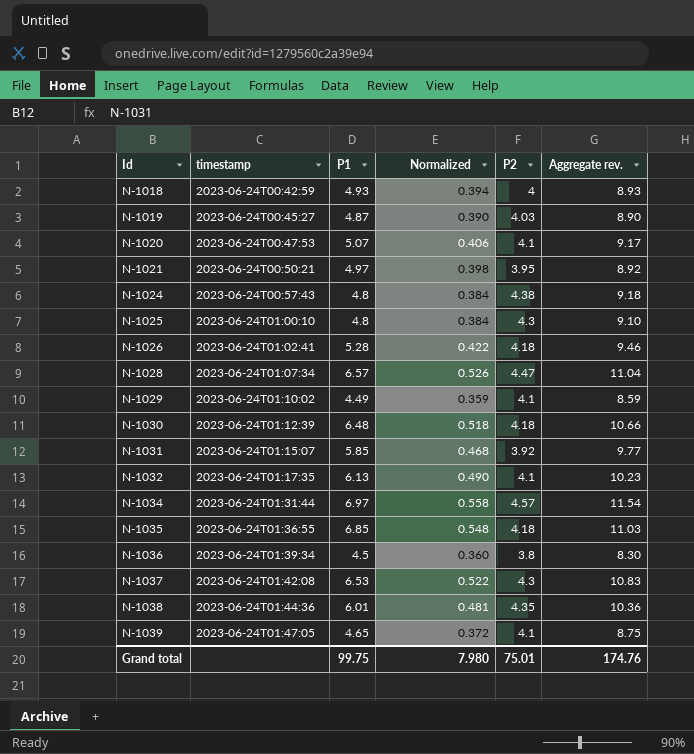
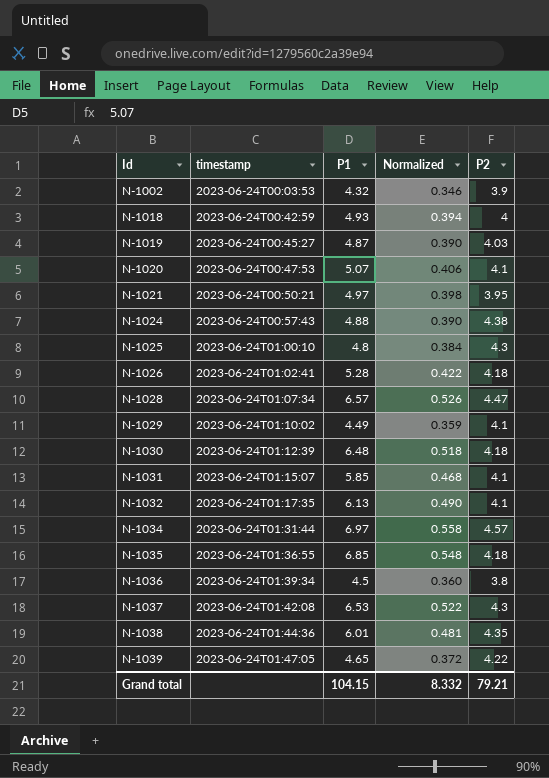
column Aggregate rev. | formula: [P1] + [P2] -> none
row N-1002: none -> 2023-06-24T00:03:53 | 4.32 | 0.346 | 3.9
N-1024 | P1: 4.8 -> 4.88
N-1024 | Normalized: 0.384 -> 0.390
N-1031 | P2: 3.92 -> 4.1
N-1039 | P2: 4.1 -> 4.22
Grand total | P1: 99.75 -> 104.15
Grand total | Normalized: 7.980 -> 8.332
Grand total | P2: 75.01 -> 79.21

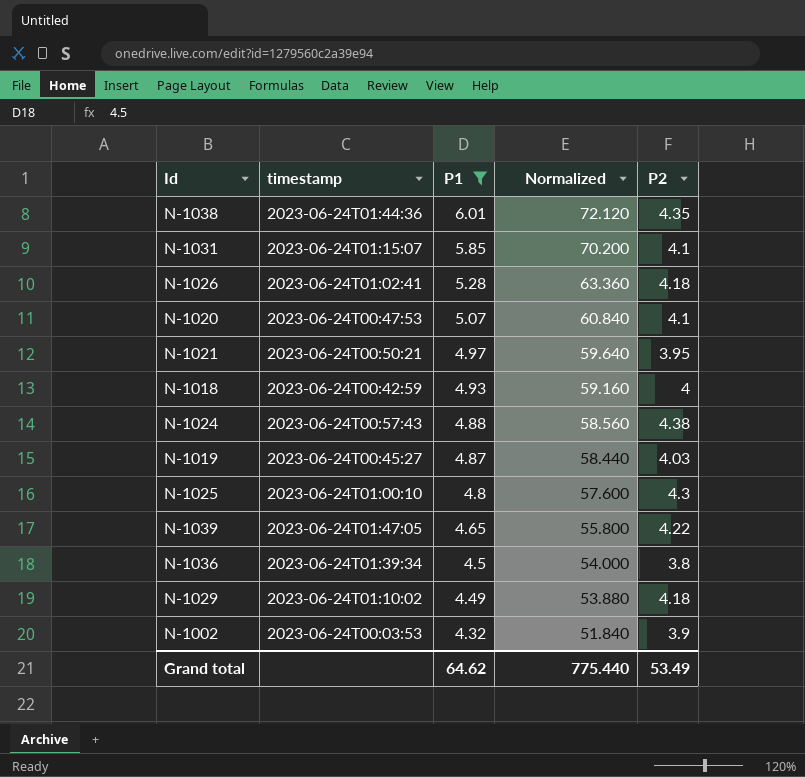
filter: none -> P1 <= 6.01
row order: Id ascending -> P1 descending
column Normalized | formula: [P1] * 0.08 -> [P1] * 12
N-1029 | P2: 4.1 -> 4.18
Grand total | P1: 104.15 -> 64.62
Grand total | Normalized: 8.332 -> 775.440
Grand total | P2: 79.21 -> 53.49

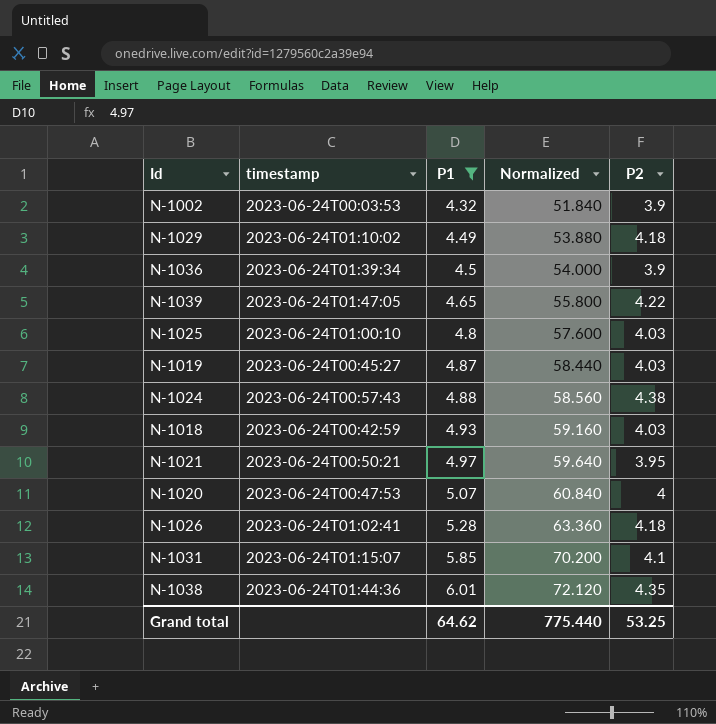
row order: P1 descending -> P1 ascending
N-1036 | P2: 3.8 -> 3.9
N-1025 | P2: 4.3 -> 4.03
N-1018 | P2: 4 -> 4.03
N-1020 | P2: 4.1 -> 4
Grand total | P2: 53.49 -> 53.25

